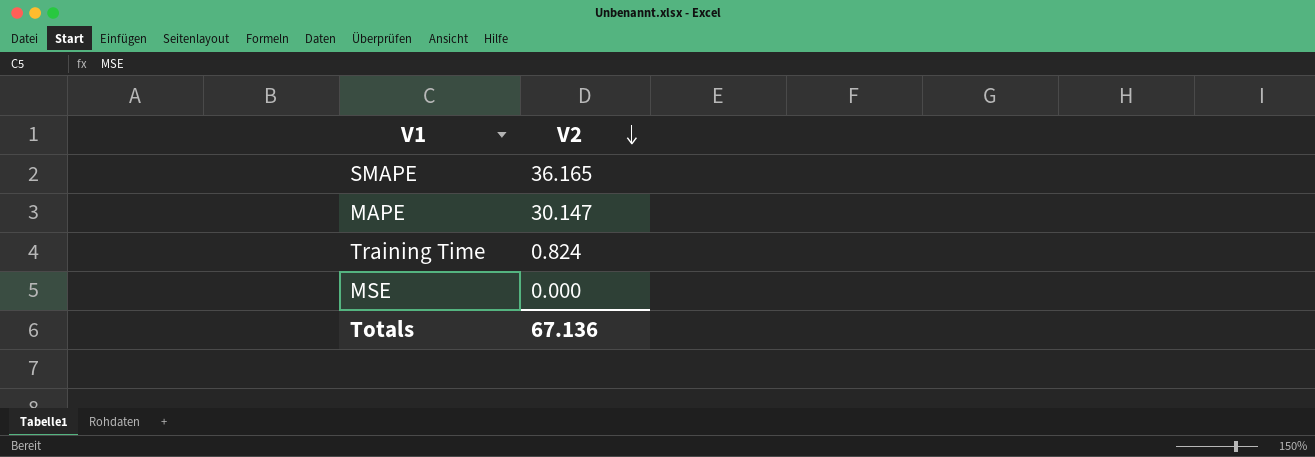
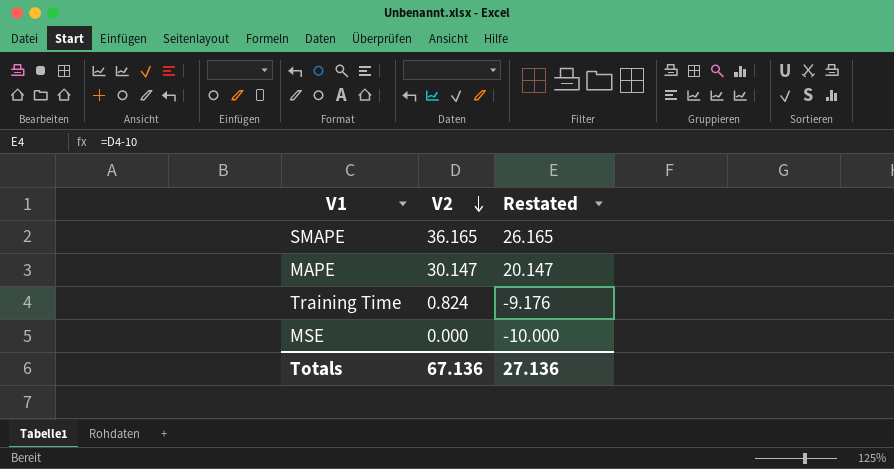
column Restated | formula: none -> [V2] - 10

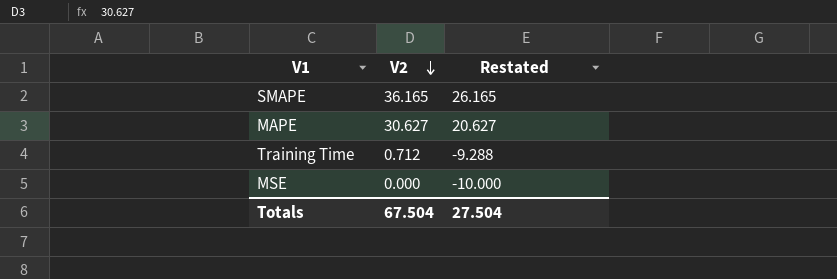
MAPE | V2: 30.147 -> 30.627
MAPE | Restated: 20.147 -> 20.627
Training Time | V2: 0.824 -> 0.712
Training Time | Restated: -9.176 -> -9.288
Totals | V2: 67.136 -> 67.504
Totals | Restated: 27.136 -> 27.504

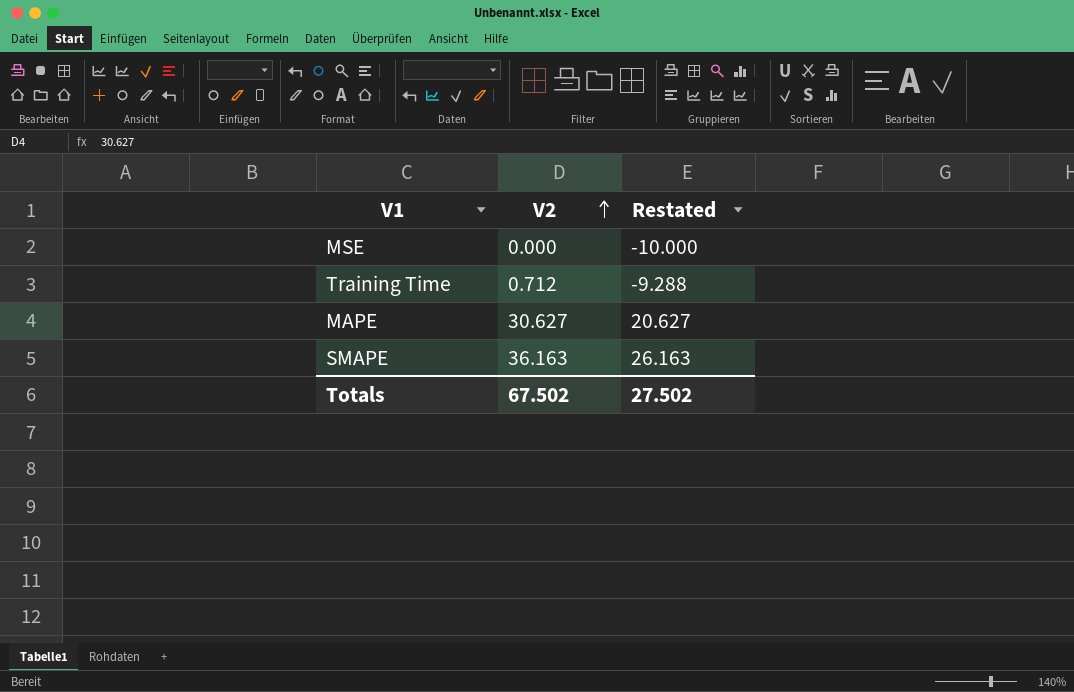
row order: V2 descending -> V2 ascending
SMAPE | V2: 36.165 -> 36.163
SMAPE | Restated: 26.165 -> 26.163
Totals | V2: 67.504 -> 67.502
Totals | Restated: 27.504 -> 27.502

